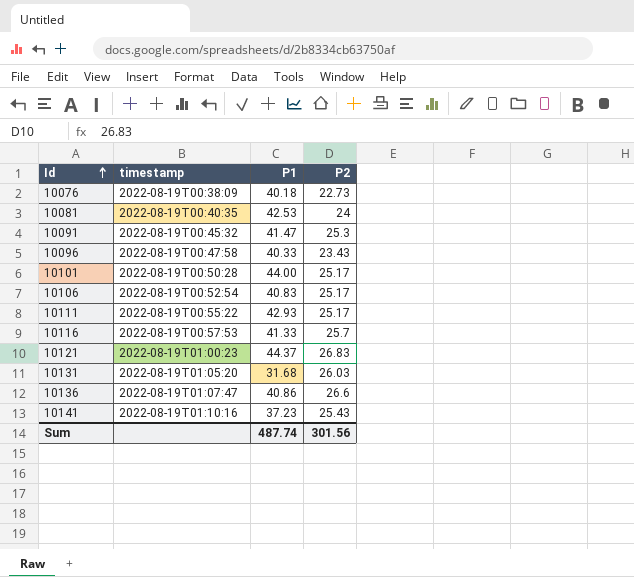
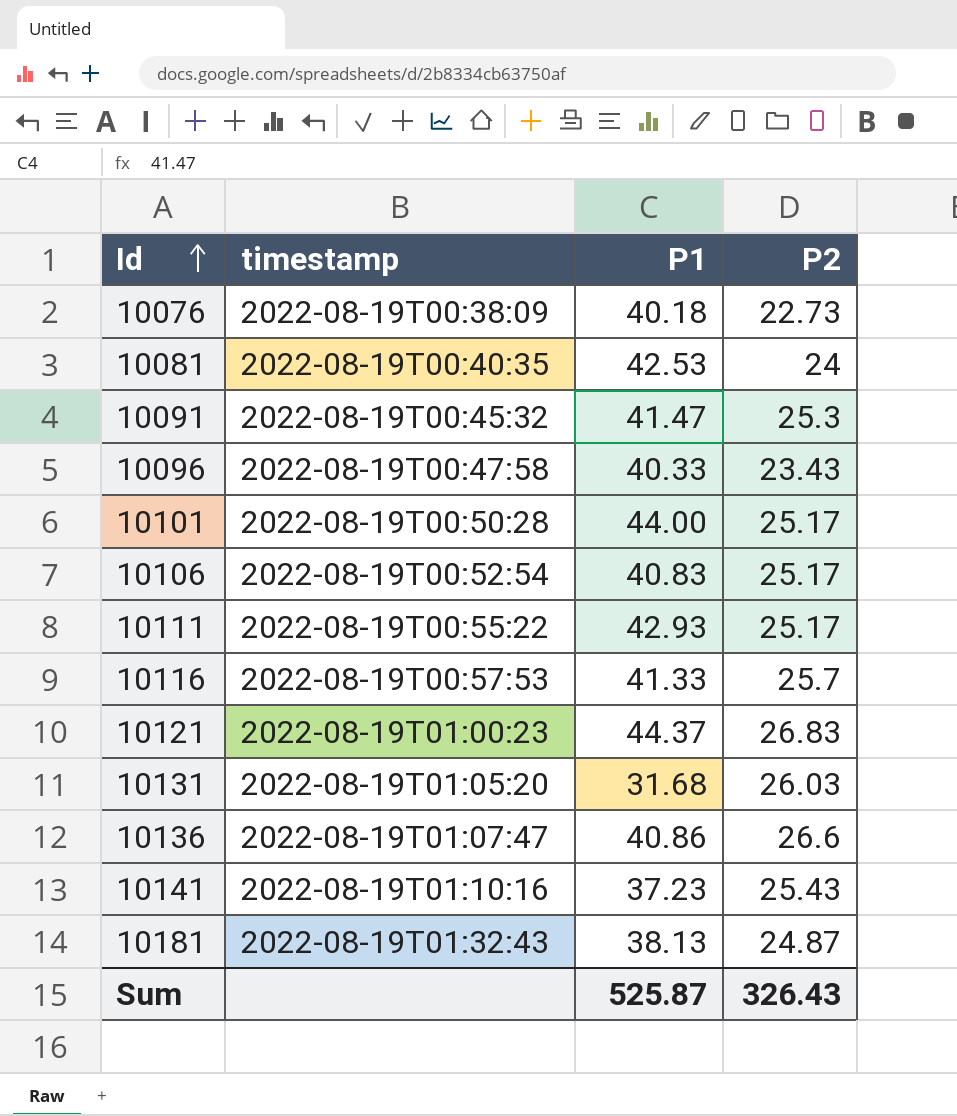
row 10181: none -> 2022-08-19T01:32:43 | 38.13 | 24.87
Sum | P1: 487.74 -> 525.87
Sum | P2: 301.56 -> 326.43

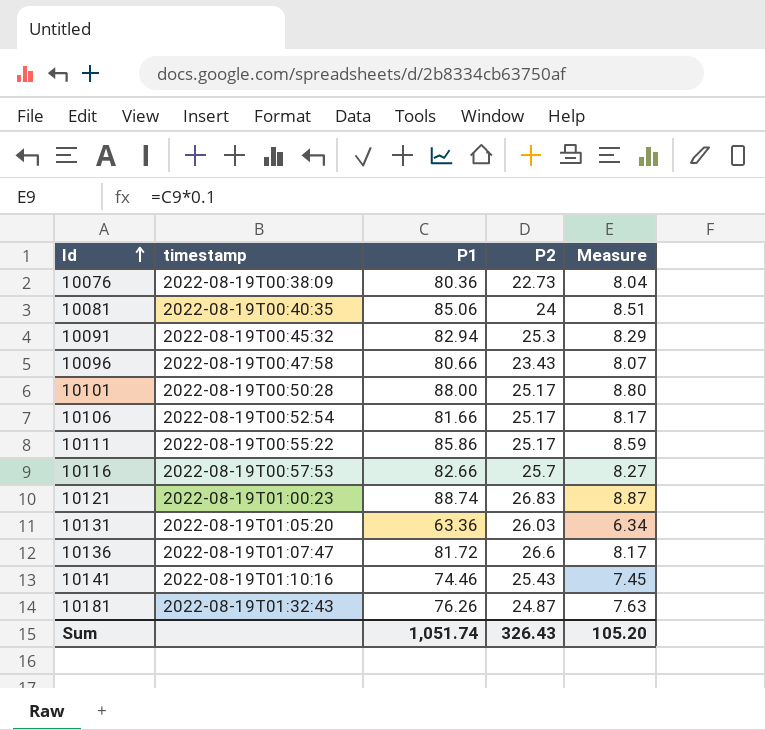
column Measure | formula: none -> [P1] * 0.1
10076 | P1: 40.18 -> 80.36
10081 | P1: 42.53 -> 85.06
10091 | P1: 41.47 -> 82.94
10096 | P1: 40.33 -> 80.66
10101 | P1: 44.00 -> 88.00
10106 | P1: 40.83 -> 81.66
10111 | P1: 42.93 -> 85.86
10116 | P1: 41.33 -> 82.66
10121 | P1: 44.37 -> 88.74
10131 | P1: 31.68 -> 63.36
10136 | P1: 40.86 -> 81.72
10141 | P1: 37.23 -> 74.46
10181 | P1: 38.13 -> 76.26
Sum | P1: 525.87 -> 1,051.74

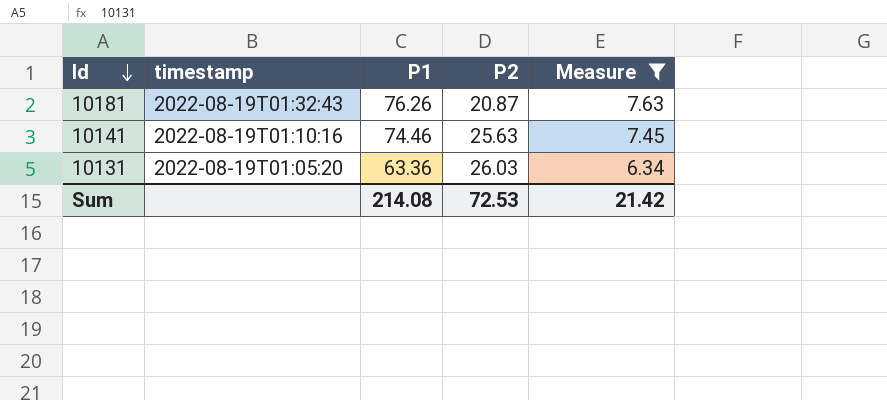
filter: none -> Measure <= 7.63
row order: Id ascending -> Id descending
10181 | P2: 24.87 -> 20.87
10141 | P2: 25.43 -> 25.63
Sum | P1: 1,051.74 -> 214.08
Sum | P2: 326.43 -> 72.53
Sum | Measure: 105.20 -> 21.42

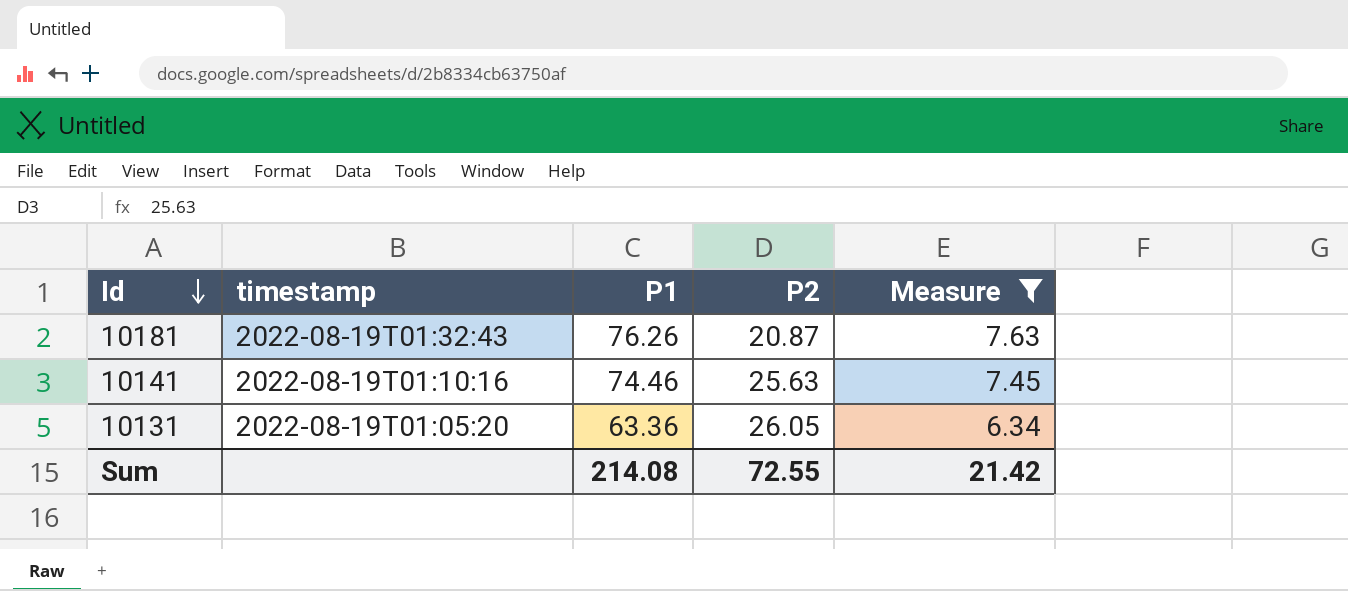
10131 | P2: 26.03 -> 26.05
Sum | P2: 72.53 -> 72.55

